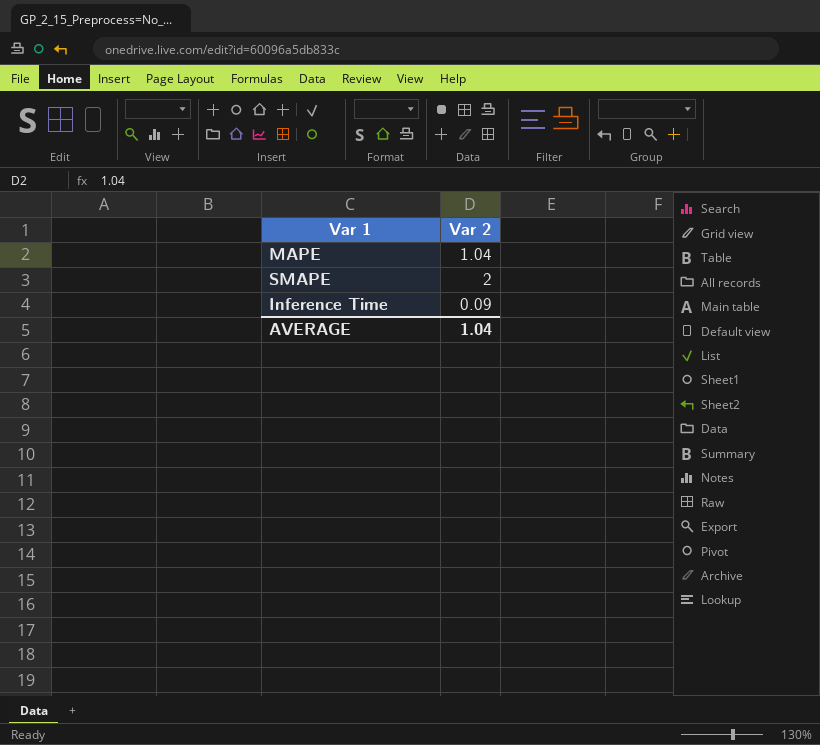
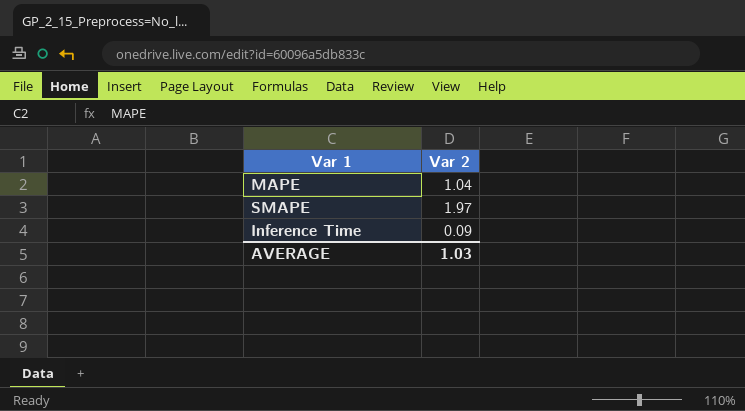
SMAPE | Var 2: 2 -> 1.97
AVERAGE | Var 2: 1.04 -> 1.03

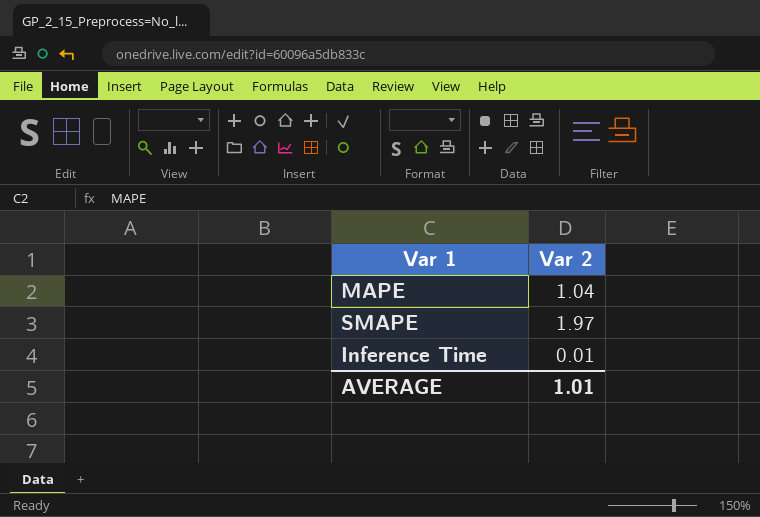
Inference Time | Var 2: 0.09 -> 0.01
AVERAGE | Var 2: 1.03 -> 1.01

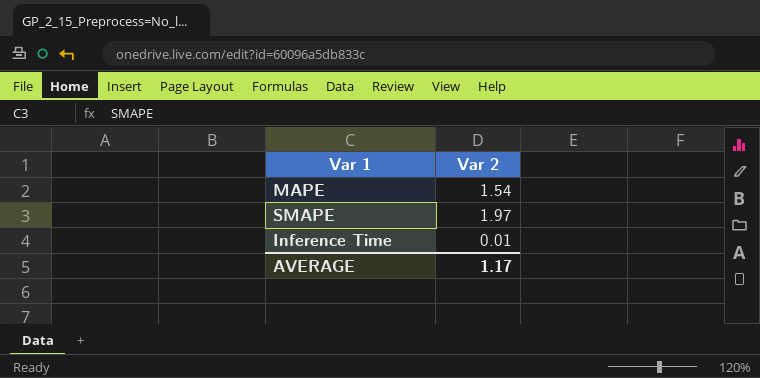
MAPE | Var 2: 1.04 -> 1.54
AVERAGE | Var 2: 1.01 -> 1.17

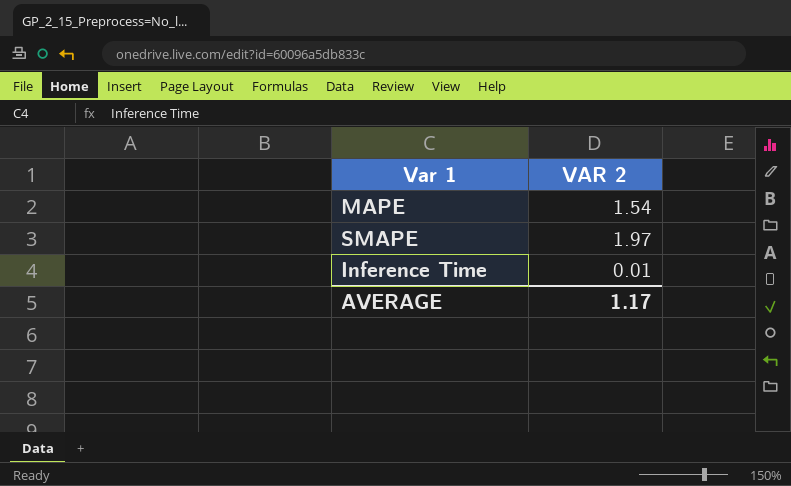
column name: Var 2 -> VAR 2

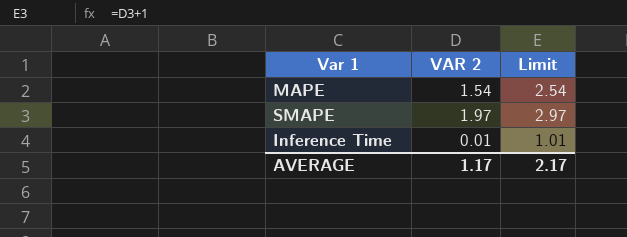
column Limit | formula: none -> [VAR 2] + 1

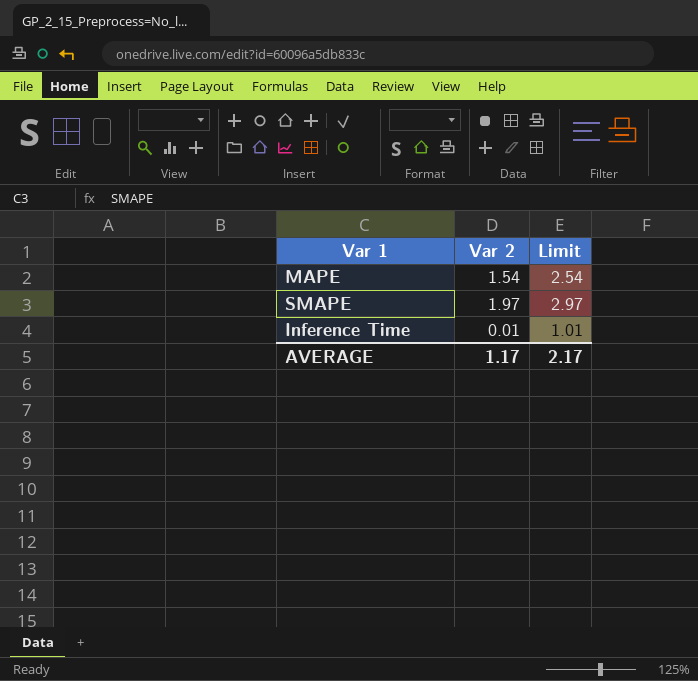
column name: VAR 2 -> Var 2

